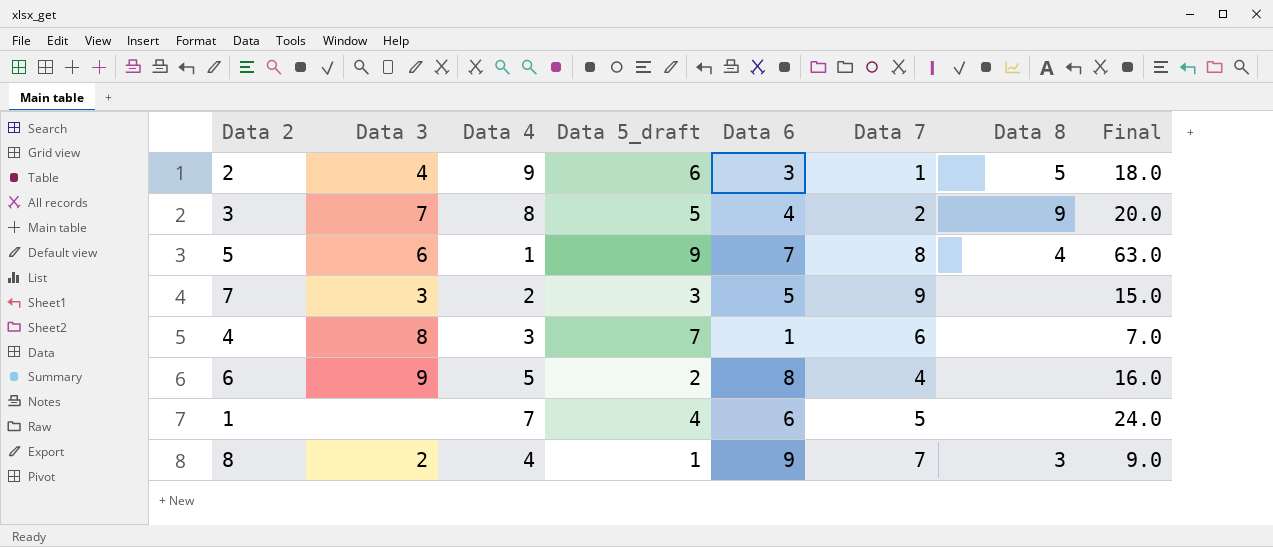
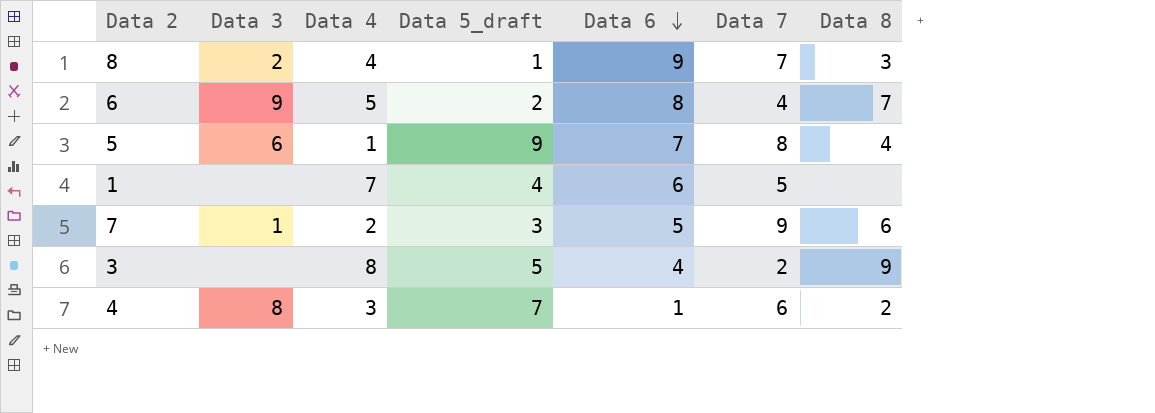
row order: none -> Data 6 descending
column Final | formula: [Data 5_draft] * [Data 6] -> none
row 2: 4 | 9 | 6 | 3 | 1 | 5 | 18.0 -> none
6 | Data 8: none -> 7
7 | Data 3: 3 -> 1
7 | Data 8: none -> 6
3 | Data 3: 7 -> none
4 | Data 8: none -> 2

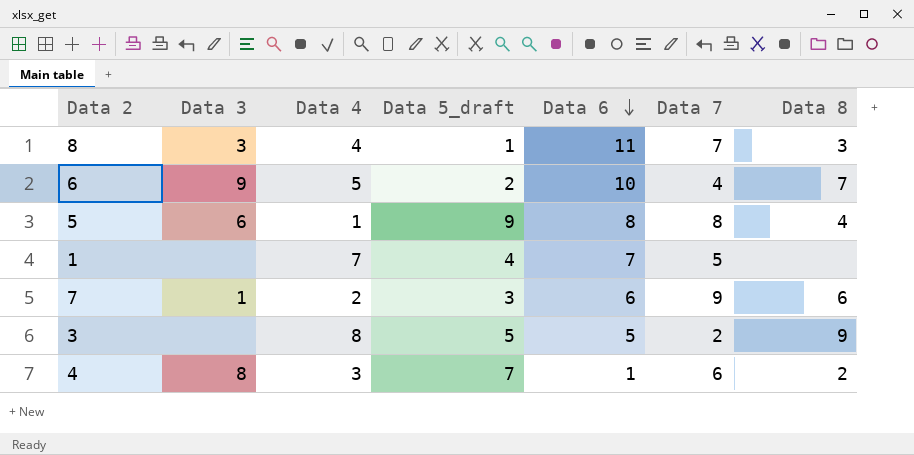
8 | Data 3: 2 -> 3
8 | Data 6: 9 -> 11
6 | Data 6: 8 -> 10
5 | Data 6: 7 -> 8
1 | Data 6: 6 -> 7
7 | Data 6: 5 -> 6
3 | Data 6: 4 -> 5

